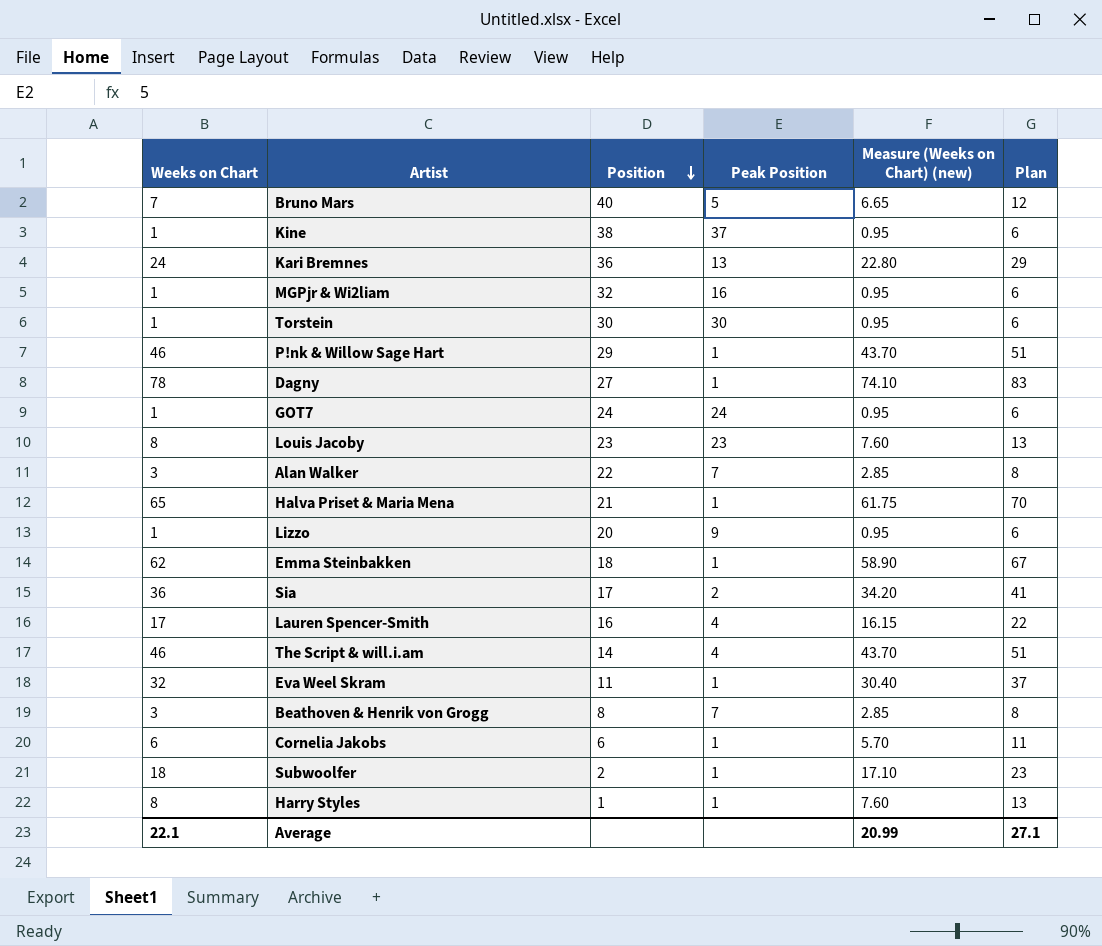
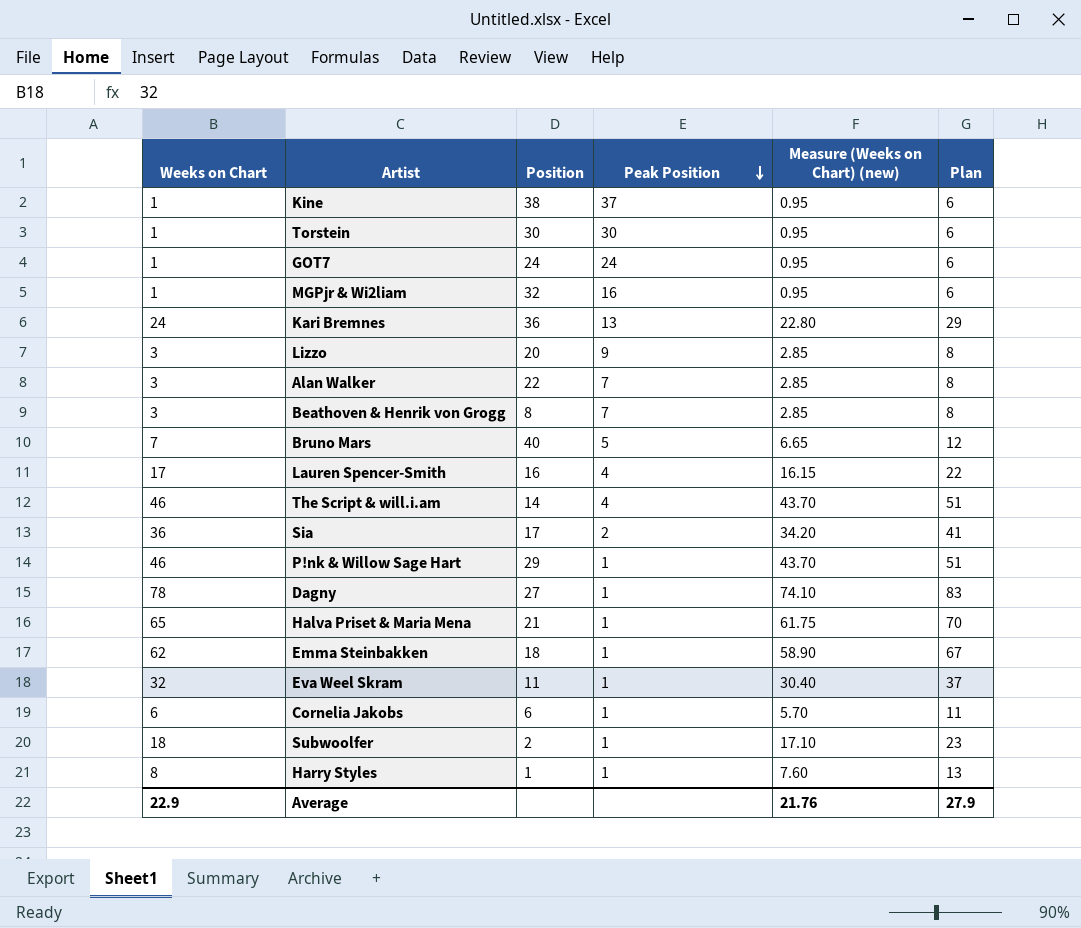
row order: Position descending -> Peak Position descending
row Louis Jacoby: 8 | 23 | 23 | 7.60 | 13 -> none
Lizzo | Weeks on Chart: 1 -> 3
Lizzo | Measure (Weeks on Chart) (new): 0.95 -> 2.85
Lizzo | Plan: 6 -> 8
Average | Weeks on Chart: 22.1 -> 22.9
Average | Measure (Weeks on Chart) (new): 20.99 -> 21.76
Average | Plan: 27.1 -> 27.9

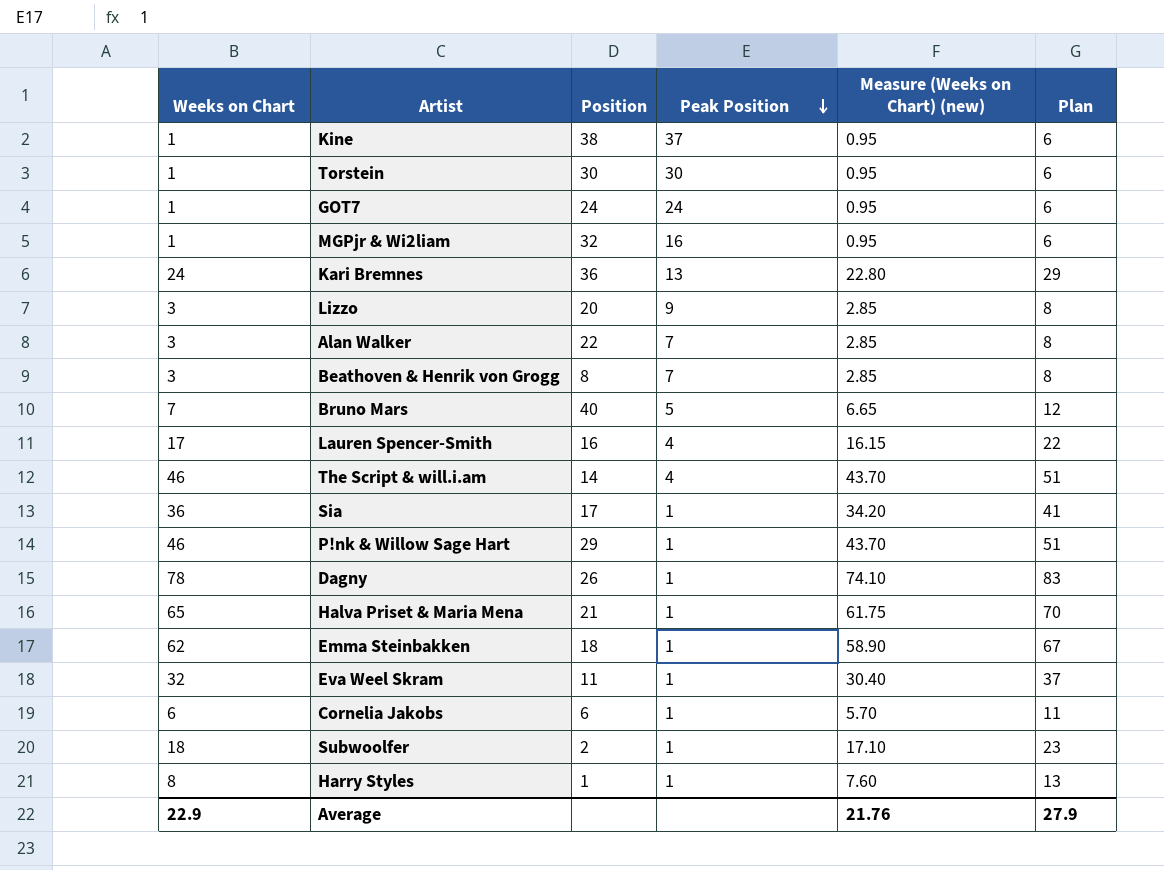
Sia | Peak Position: 2 -> 1
Dagny | Position: 27 -> 26

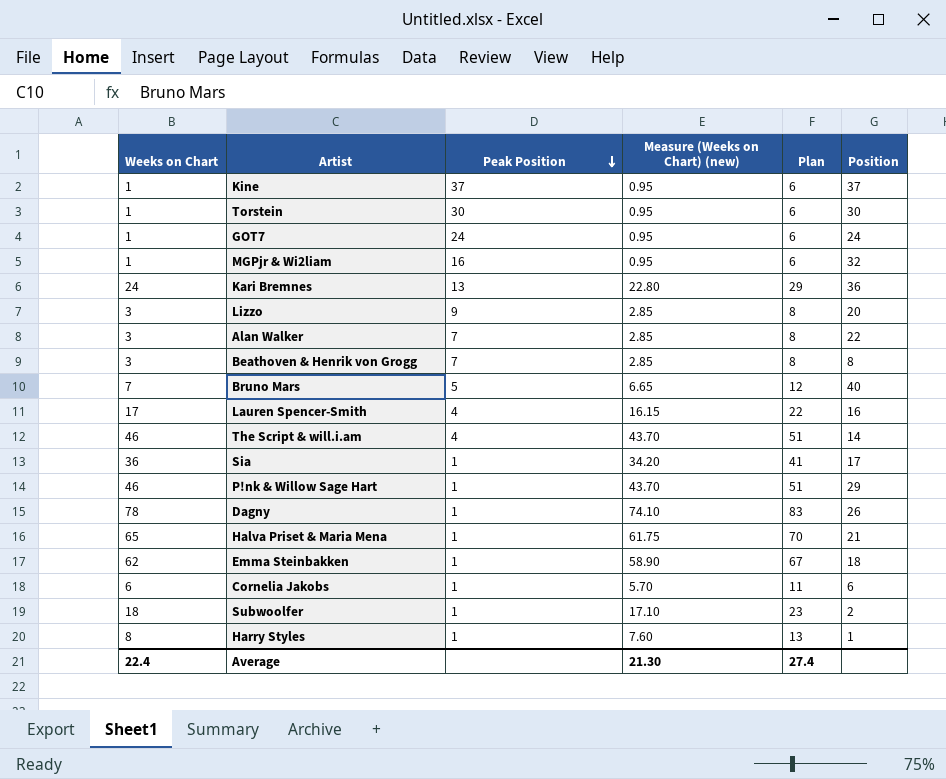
column Position | position: 3 -> 6
row Eva Weel Skram: 32 | 11 | 1 | 30.40 | 37 -> none
Kine | Position: 38 -> 37
Average | Weeks on Chart: 22.9 -> 22.4
Average | Measure (Weeks on Chart) (new): 21.76 -> 21.30
Average | Plan: 27.9 -> 27.4

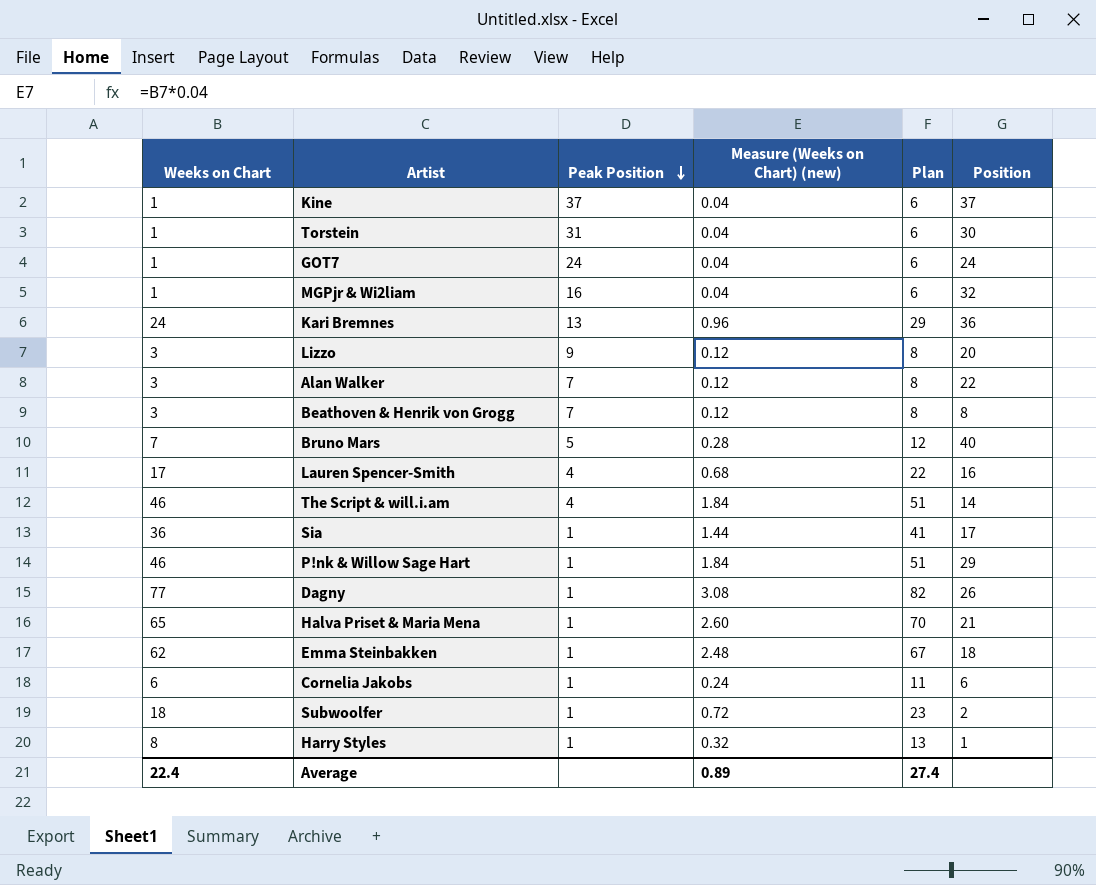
column Measure (Weeks on Chart) (new) | formula: [Weeks on Chart] * 0.95 -> [Weeks on Chart] * 0.04
Torstein | Peak Position: 30 -> 31
Dagny | Weeks on Chart: 78 -> 77
Dagny | Plan: 83 -> 82
Average | Measure (Weeks on Chart) (new): 21.30 -> 0.89

